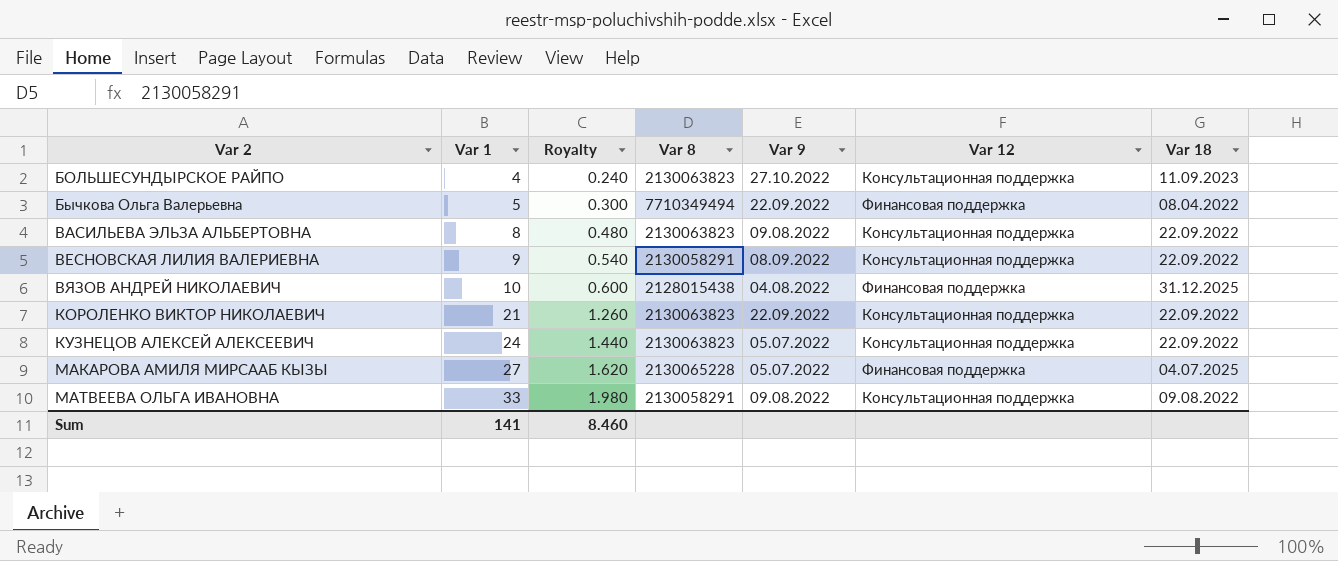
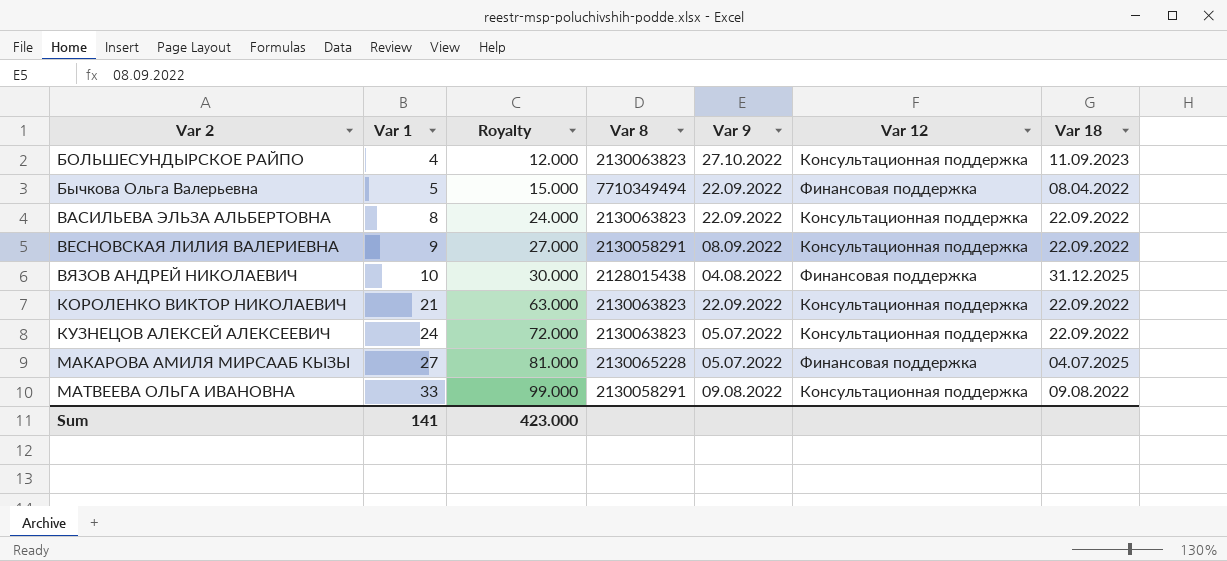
column Royalty | formula: [Var 1] * 0.06 -> [Var 1] * 3
ВАСИЛЬЕВА ЭЛЬЗА АЛЬБЕРТОВНА | Var 9: 09.08.2022 -> 22.09.2022
Sum | Royalty: 8.460 -> 423.000

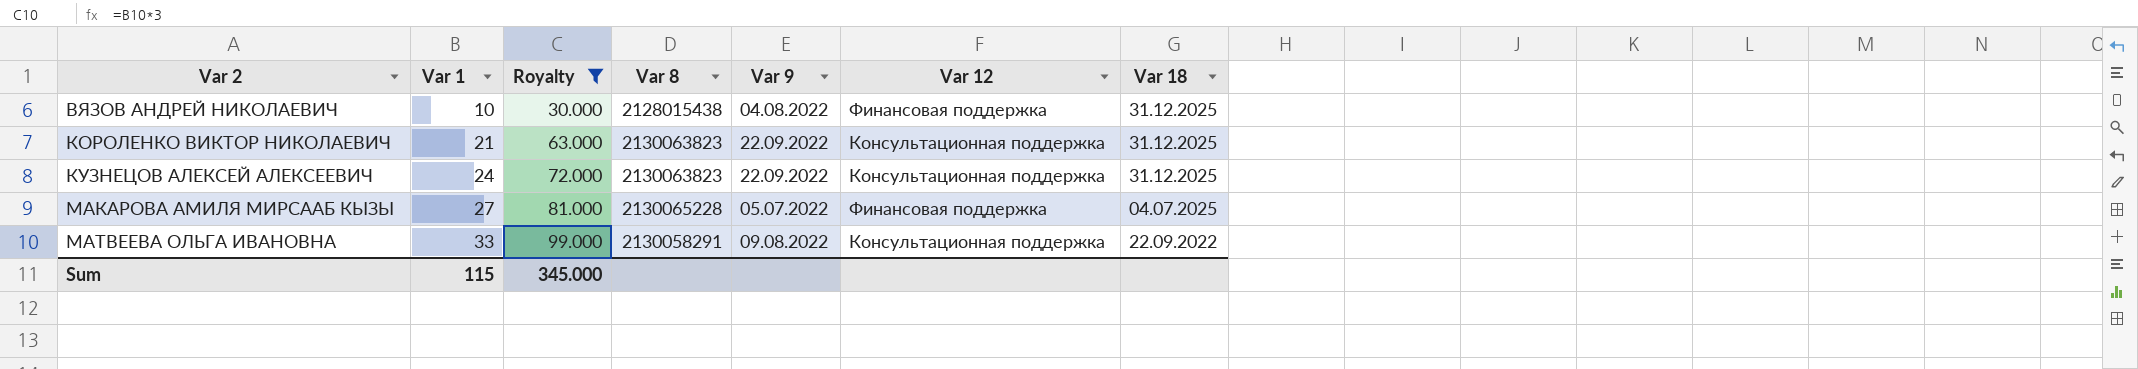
filter: none -> Royalty >= 30.000
КОРОЛЕНКО ВИКТОР НИКОЛАЕВИЧ | Var 18: 22.09.2022 -> 31.12.2025
КУЗНЕЦОВ АЛЕКСЕЙ АЛЕКСЕЕВИЧ | Var 9: 05.07.2022 -> 22.09.2022
КУЗНЕЦОВ АЛЕКСЕЙ АЛЕКСЕЕВИЧ | Var 18: 22.09.2022 -> 31.12.2025
МАТВЕЕВА ОЛЬГА ИВАНОВНА | Var 18: 09.08.2022 -> 22.09.2022
Sum | Var 1: 141 -> 115
Sum | Royalty: 423.000 -> 345.000

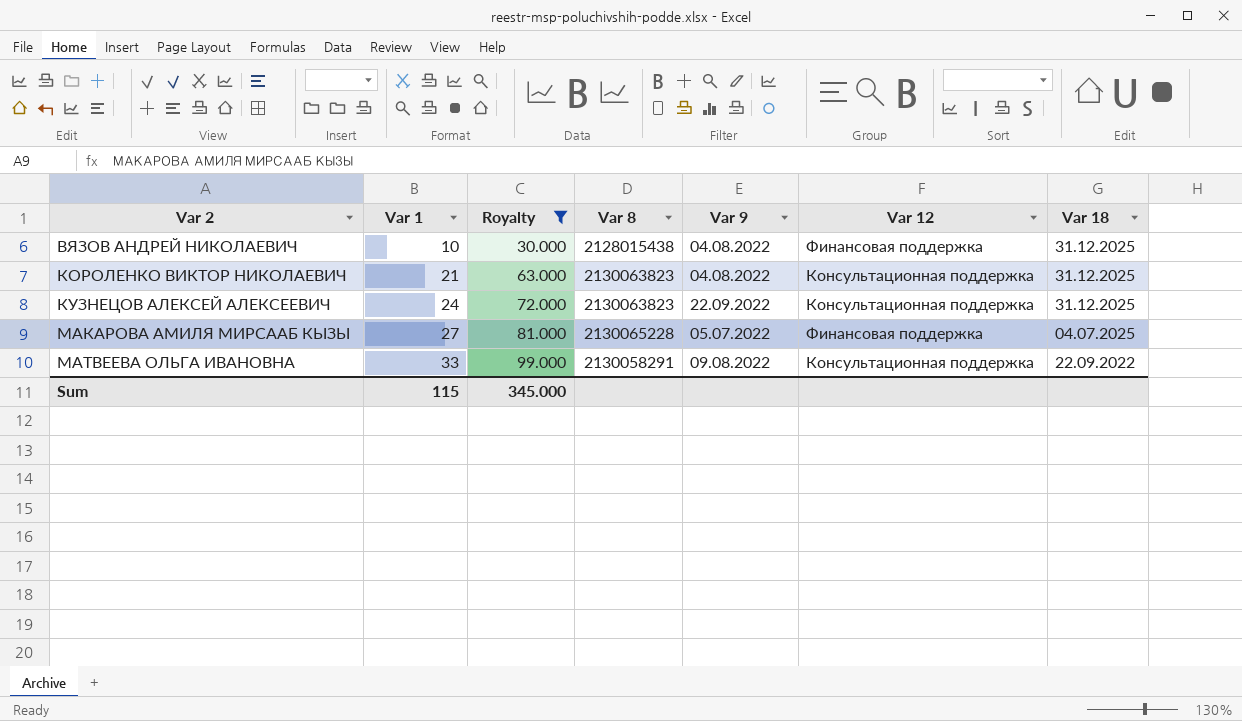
КОРОЛЕНКО ВИКТОР НИКОЛАЕВИЧ | Var 9: 22.09.2022 -> 04.08.2022

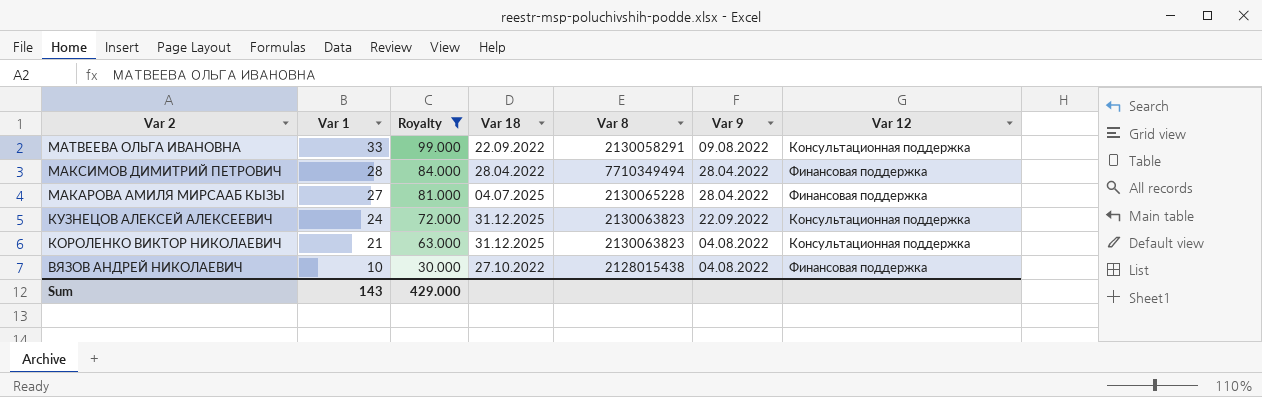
row order: Var 2 ascending -> Var 2 descending
column Var 18 | position: 7 -> 4
row МАКСИМОВ ДИМИТРИЙ ПЕТРОВИЧ: none -> 28 | 84.000 | 28.04.2022 | 7710349494 | 28.04.2022 | Финансовая поддержка
МАКАРОВА АМИЛЯ МИРСААБ КЫЗЫ | Var 9: 05.07.2022 -> 28.04.2022
ВЯЗОВ АНДРЕЙ НИКОЛАЕВИЧ | Var 18: 31.12.2025 -> 27.10.2022
Sum | Var 1: 115 -> 143
Sum | Royalty: 345.000 -> 429.000

